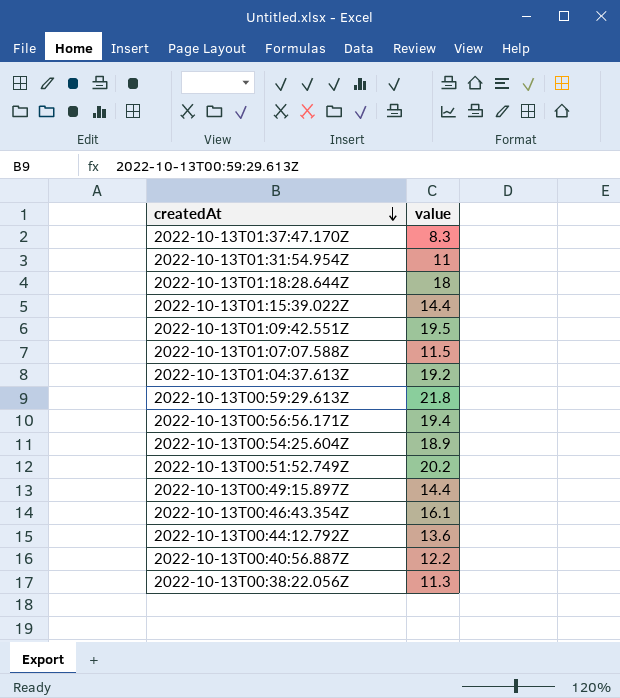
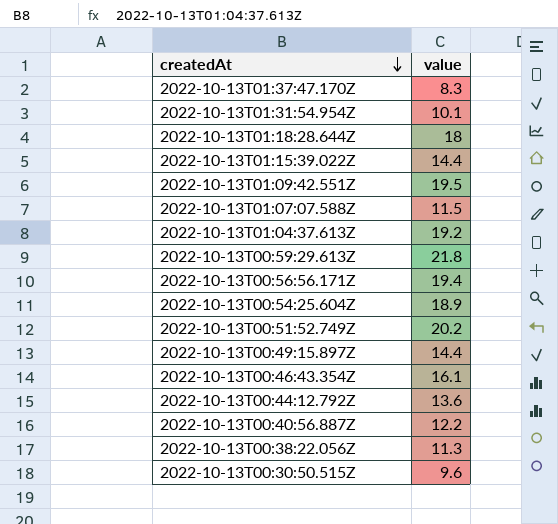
2022-10-13T01:31:54.954Z | value: 11 -> 10.1
row 2022-10-13T00:30:50.515Z: none -> 9.6

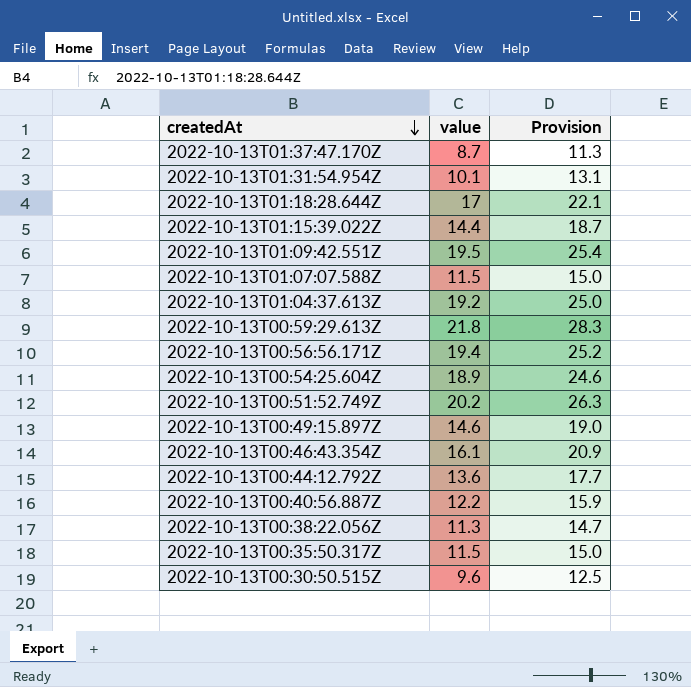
column Provision | formula: none -> [value] * 1.3
2022-10-13T01:37:47.170Z | value: 8.3 -> 8.7
2022-10-13T01:18:28.644Z | value: 18 -> 17
2022-10-13T00:49:15.897Z | value: 14.4 -> 14.6
row 2022-10-13T00:35:50.317Z: none -> 11.5 | 15.0

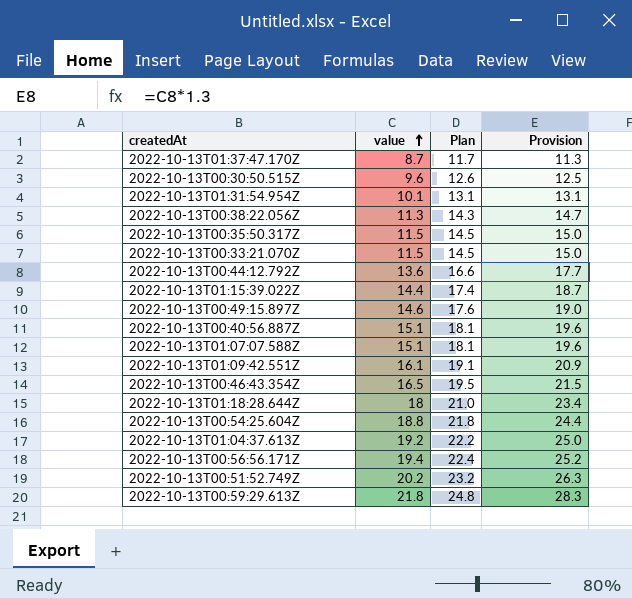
row order: createdAt descending -> value ascending
column Plan | formula: none -> [value] + 3
row 2022-10-13T00:33:21.070Z: none -> 11.5 | 14.5 | 15.0
2022-10-13T00:40:56.887Z | value: 12.2 -> 15.1
2022-10-13T00:40:56.887Z | Provision: 15.9 -> 19.6
2022-10-13T01:07:07.588Z | value: 11.5 -> 15.1
2022-10-13T01:07:07.588Z | Provision: 15.0 -> 19.6
2022-10-13T01:09:42.551Z | value: 19.5 -> 16.1
2022-10-13T01:09:42.551Z | Provision: 25.4 -> 20.9
2022-10-13T00:46:43.354Z | value: 16.1 -> 16.5
2022-10-13T00:46:43.354Z | Provision: 20.9 -> 21.5
2022-10-13T01:18:28.644Z | value: 17 -> 18
2022-10-13T01:18:28.644Z | Provision: 22.1 -> 23.4
2022-10-13T00:54:25.604Z | value: 18.9 -> 18.8
2022-10-13T00:54:25.604Z | Provision: 24.6 -> 24.4

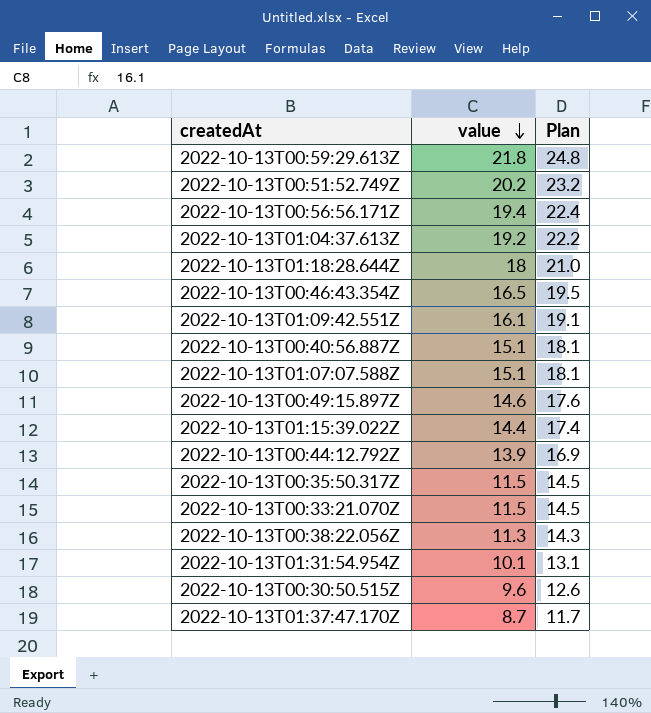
row order: value ascending -> value descending
column Provision | formula: [value] * 1.3 -> none
row 2022-10-13T00:54:25.604Z: 18.8 | 21.8 | 24.4 -> none
2022-10-13T00:44:12.792Z | value: 13.6 -> 13.9
2022-10-13T00:44:12.792Z | Plan: 16.6 -> 16.9

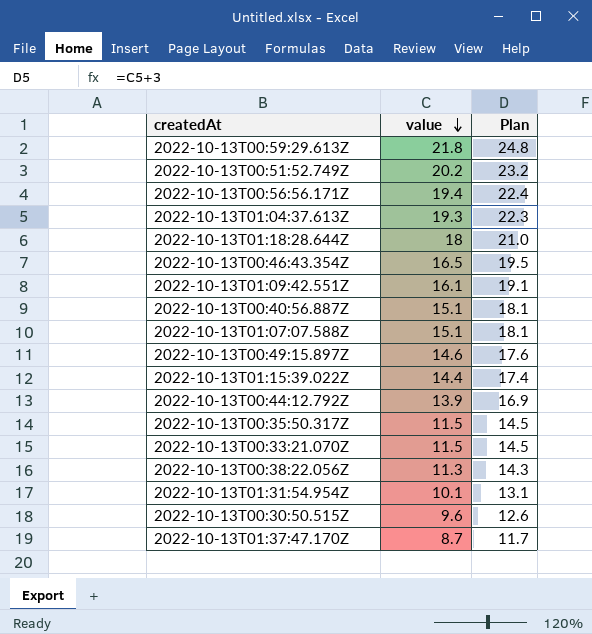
2022-10-13T01:04:37.613Z | value: 19.2 -> 19.3
2022-10-13T01:04:37.613Z | Plan: 22.2 -> 22.3

